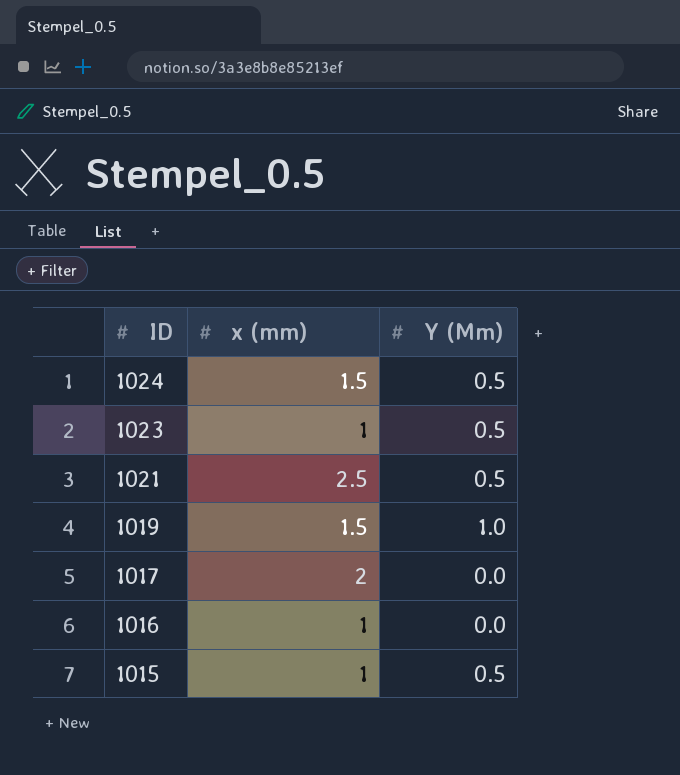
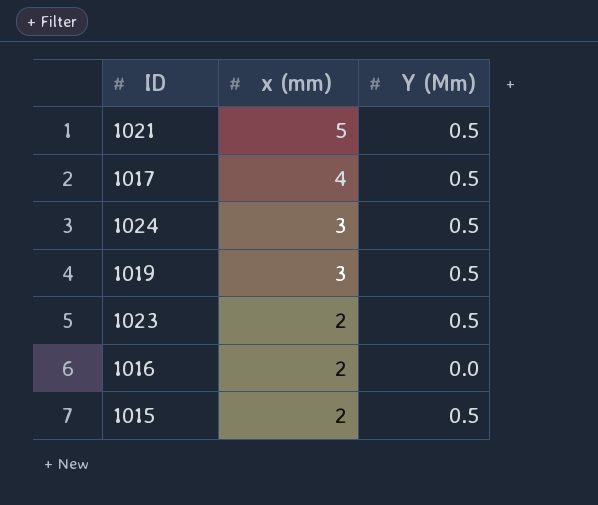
row order: ID descending -> x (mm) descending
1021 | x (mm): 2.5 -> 5
1017 | x (mm): 2 -> 4
1017 | Y (Mm): 0.0 -> 0.5
1024 | x (mm): 1.5 -> 3
1019 | x (mm): 1.5 -> 3
1019 | Y (Mm): 1.0 -> 0.5
1023 | x (mm): 1 -> 2
1016 | x (mm): 1 -> 2
1015 | x (mm): 1 -> 2

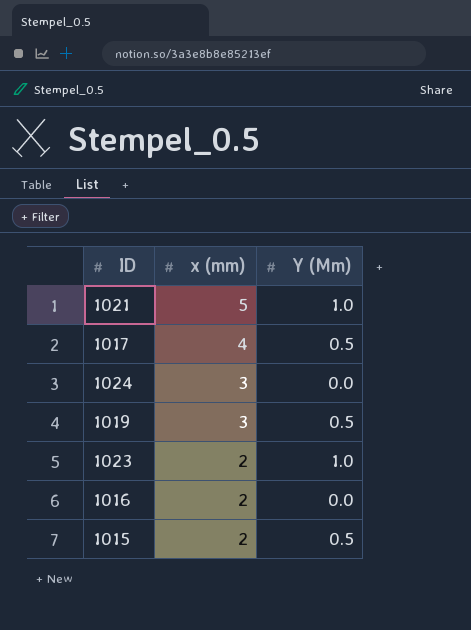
1021 | Y (Mm): 0.5 -> 1.0
1024 | Y (Mm): 0.5 -> 0.0
1023 | Y (Mm): 0.5 -> 1.0

